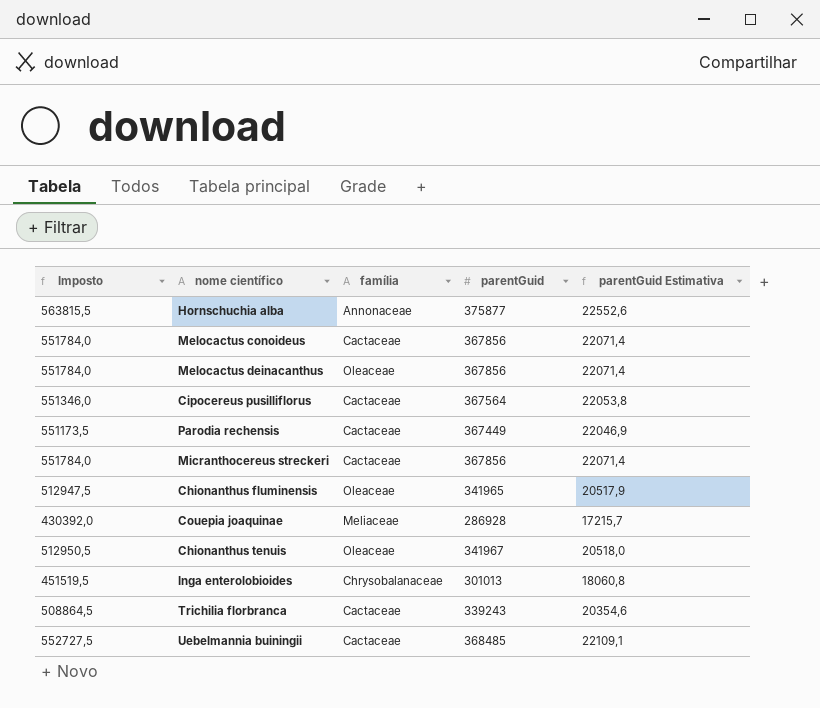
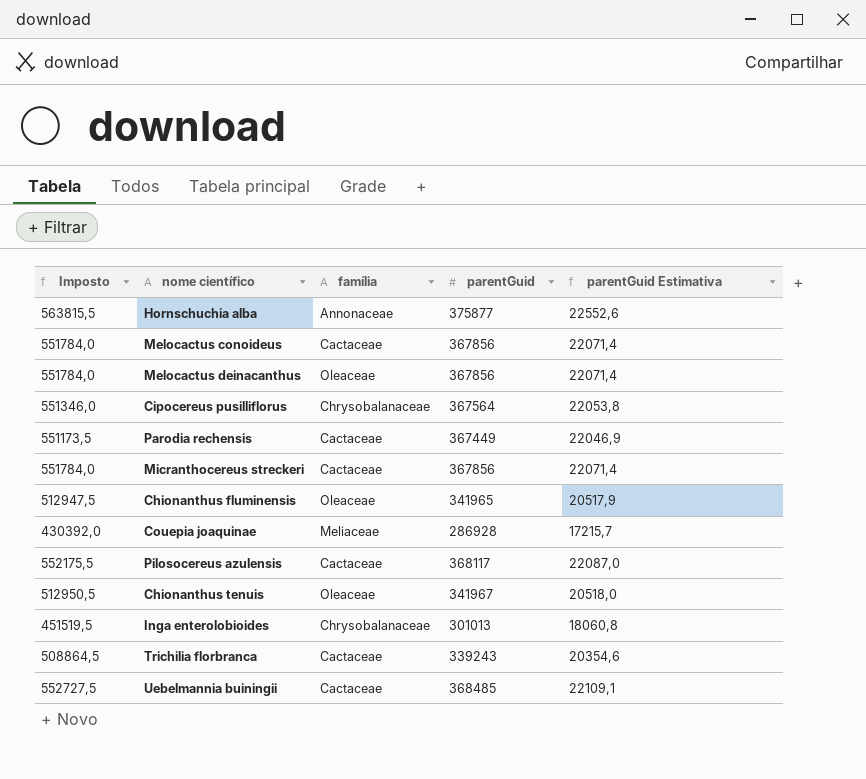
Cipocereus pusilliflorus | família: Cactaceae -> Chrysobalanaceae
row Pilosocereus azulensis: none -> 552175,5 | Cactaceae | 368117 | 22087,0

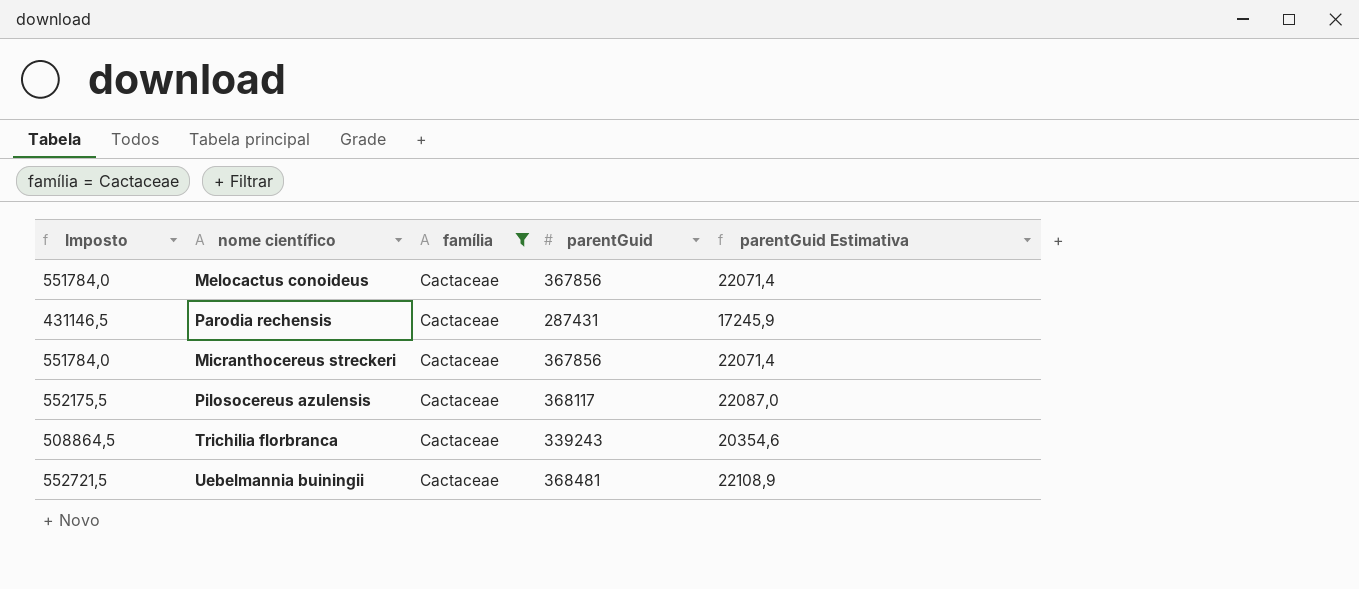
filter: none -> família = Cactaceae
Parodia rechensis | Imposto: 551173,5 -> 431146,5
Parodia rechensis | parentGuid: 367449 -> 287431
Parodia rechensis | parentGuid Estimativa: 22046,9 -> 17245,9
Uebelmannia buiningii | Imposto: 552727,5 -> 552721,5
Uebelmannia buiningii | parentGuid: 368485 -> 368481
Uebelmannia buiningii | parentGuid Estimativa: 22109,1 -> 22108,9

